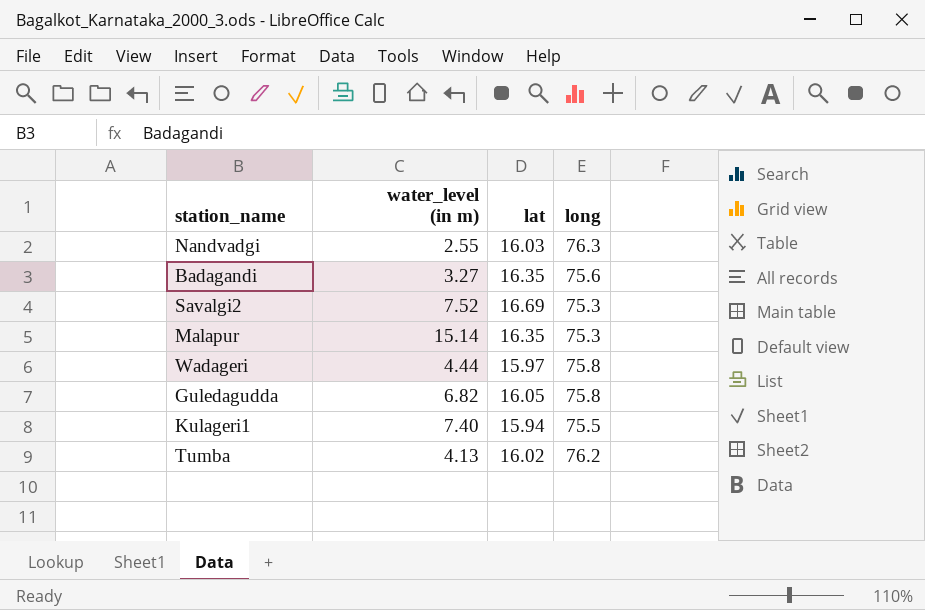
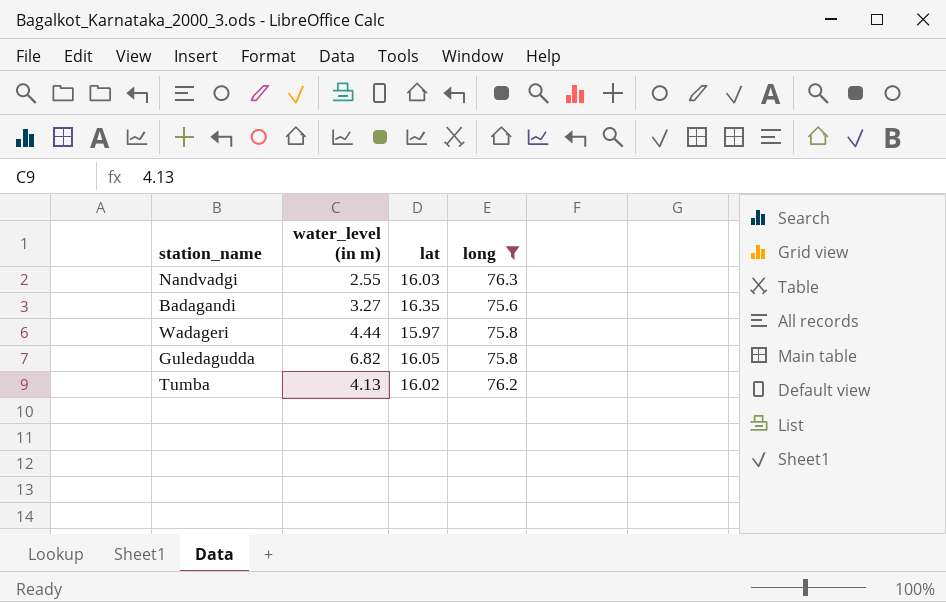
filter: none -> long >= 75.6

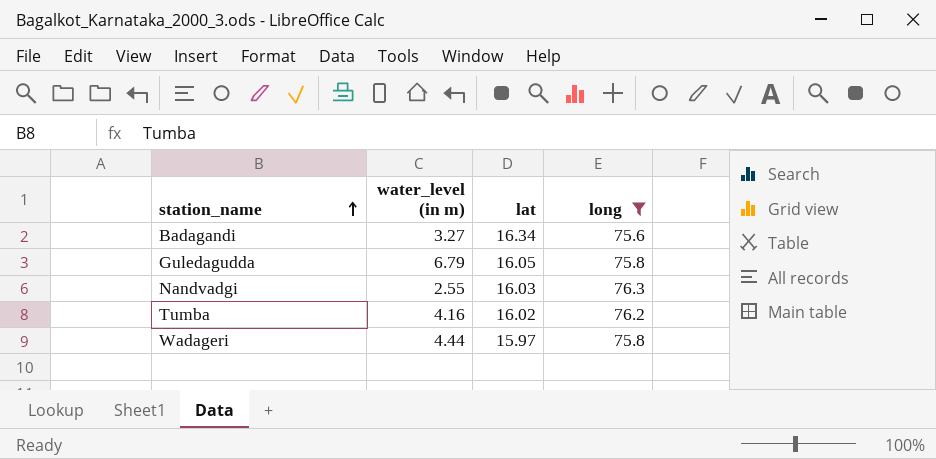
row order: none -> station_name ascending
Badagandi | lat: 16.35 -> 16.34
Guledagudda | water_level (in m): 6.82 -> 6.79
Tumba | water_level (in m): 4.13 -> 4.16

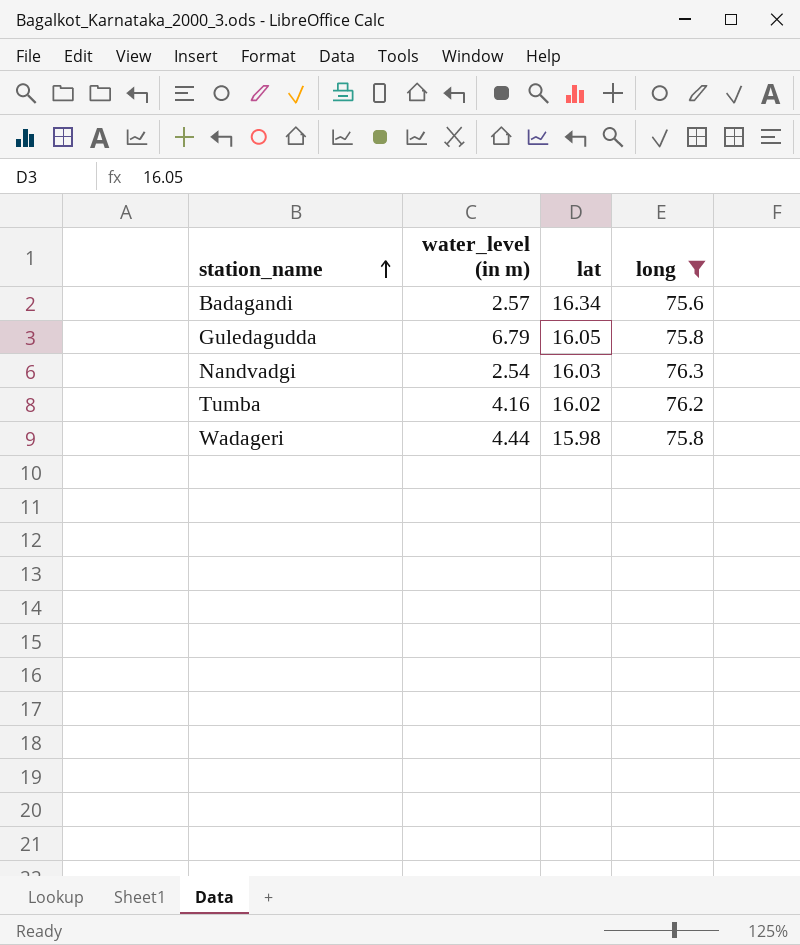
Badagandi | water_level (in m): 3.27 -> 2.57
Nandvadgi | water_level (in m): 2.55 -> 2.54
Wadageri | lat: 15.97 -> 15.98

